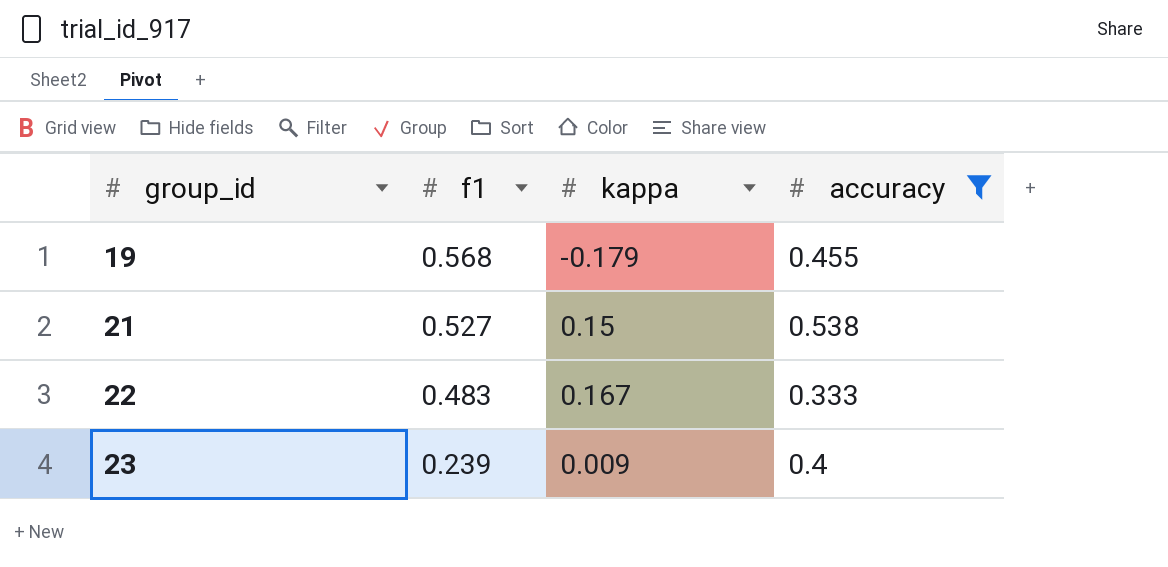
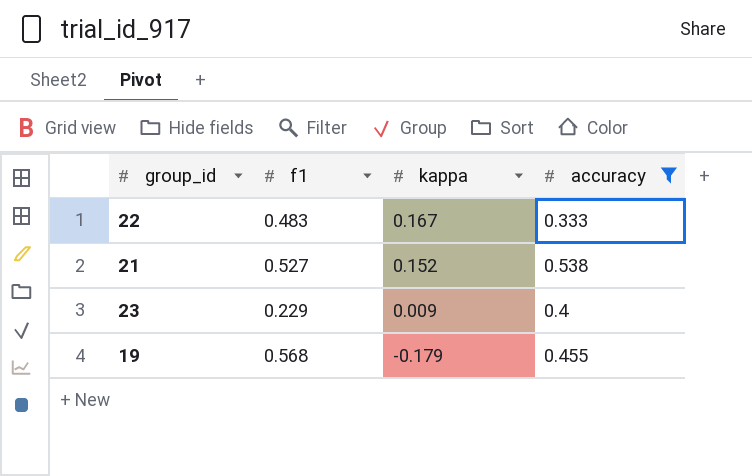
row order: group_id ascending -> kappa descending
21 | kappa: 0.15 -> 0.152
23 | f1: 0.239 -> 0.229

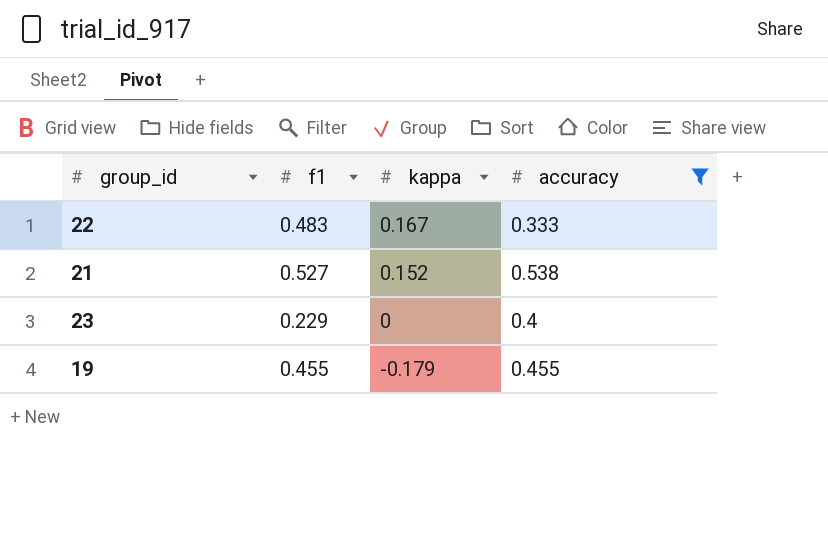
23 | kappa: 0.009 -> 0
19 | f1: 0.568 -> 0.455

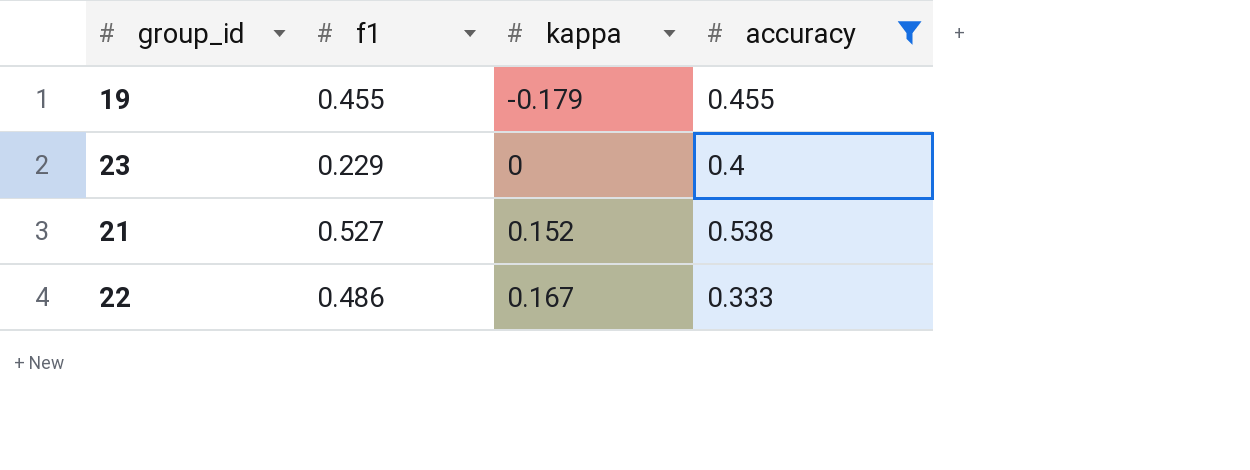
row order: kappa descending -> kappa ascending
22 | f1: 0.483 -> 0.486

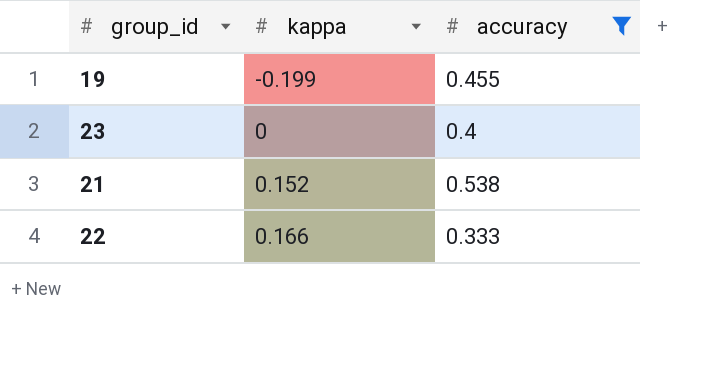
column f1 | position: 2 -> none
19 | kappa: -0.179 -> -0.199
22 | kappa: 0.167 -> 0.166

